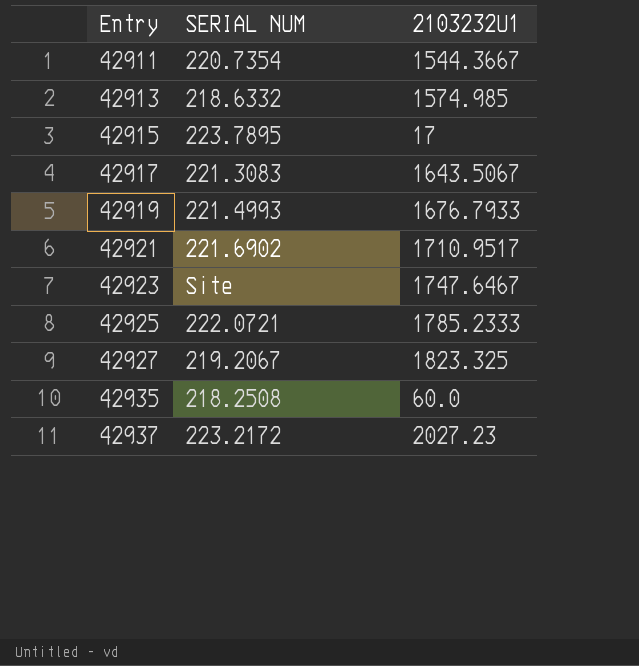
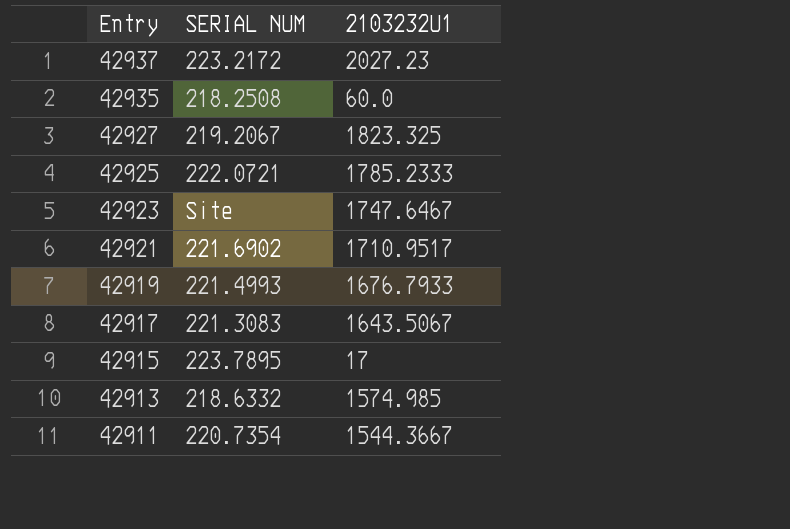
row order: Entry ascending -> Entry descending

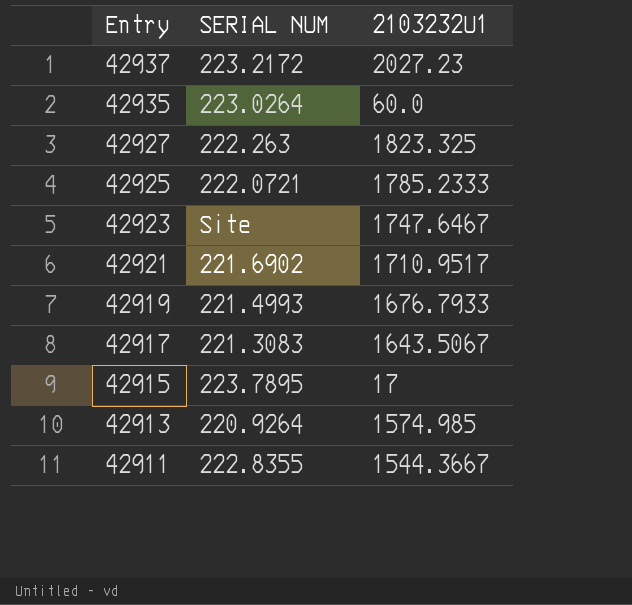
42935 | SERIAL NUM: 218.2508 -> 223.0264
42927 | SERIAL NUM: 219.2067 -> 222.263
42913 | SERIAL NUM: 218.6332 -> 220.9264
42911 | SERIAL NUM: 220.7354 -> 222.8355

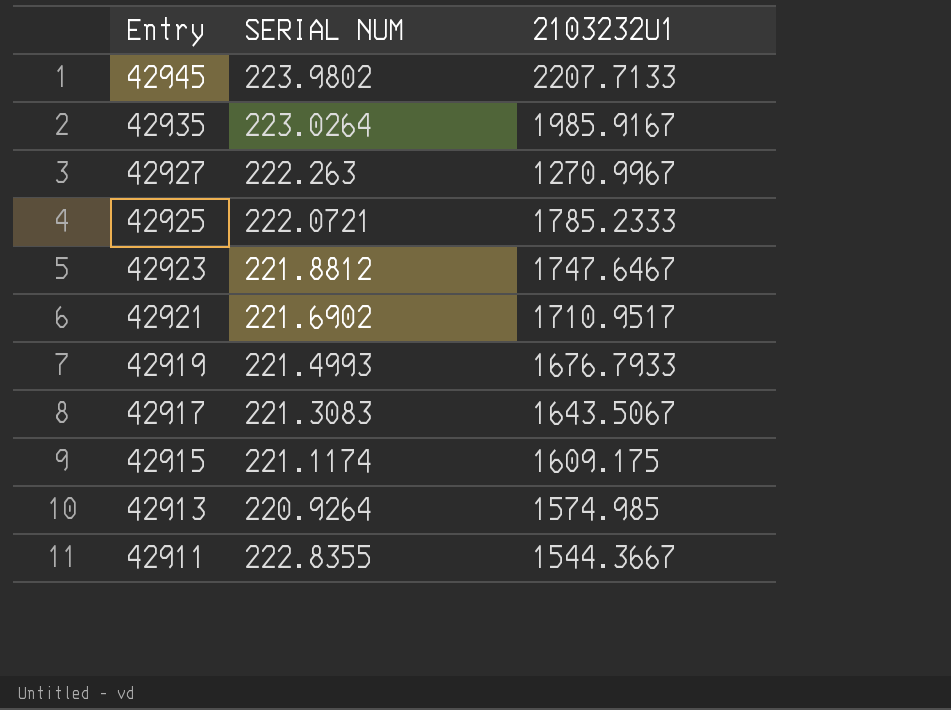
row 42937: 223.2172 | 2027.23 -> none
row 42945: none -> 223.9802 | 2207.7133
42935 | 2103232U1: 60.0 -> 1985.9167
42927 | 2103232U1: 1823.325 -> 1270.9967
42923 | SERIAL NUM: Site -> 221.8812
42915 | SERIAL NUM: 223.7895 -> 221.1174
42915 | 2103232U1: 17 -> 1609.175

